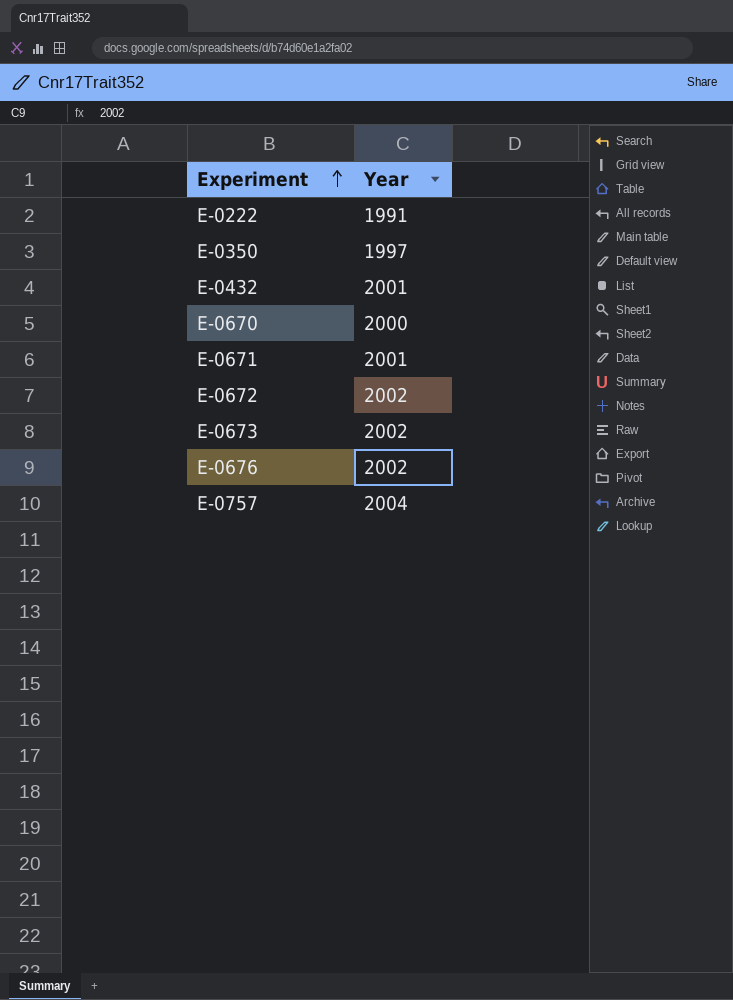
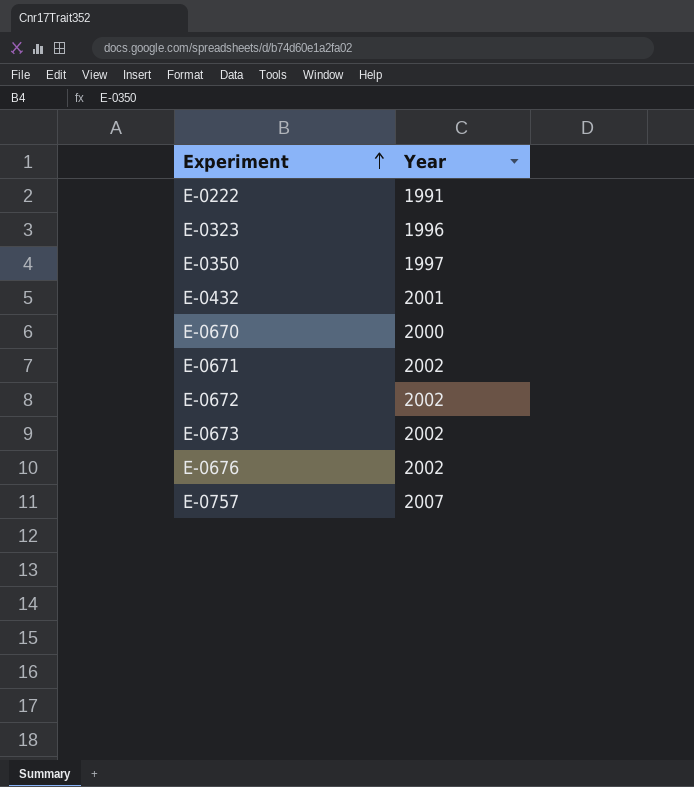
row E-0323: none -> 1996
E-0671 | Year: 2001 -> 2002
E-0757 | Year: 2004 -> 2007

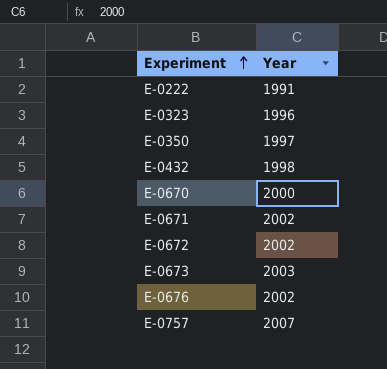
E-0432 | Year: 2001 -> 1998
E-0673 | Year: 2002 -> 2003

